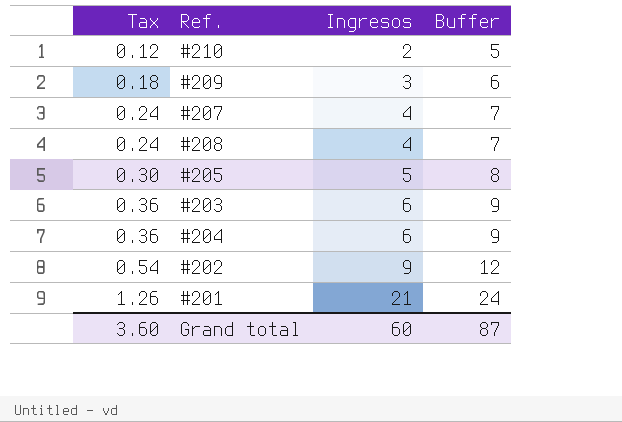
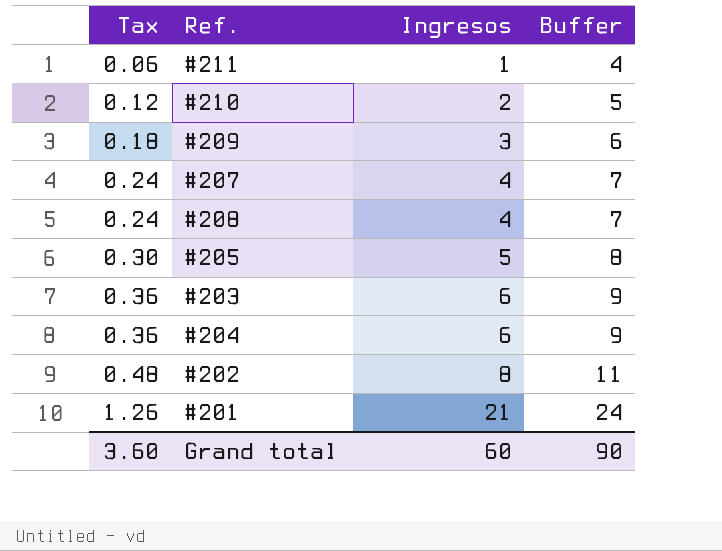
row #211: none -> 0.06 | 1 | 4
#202 | Tax: 0.54 -> 0.48
#202 | Ingresos: 9 -> 8
#202 | Buffer: 12 -> 11
Grand total | Buffer: 87 -> 90

